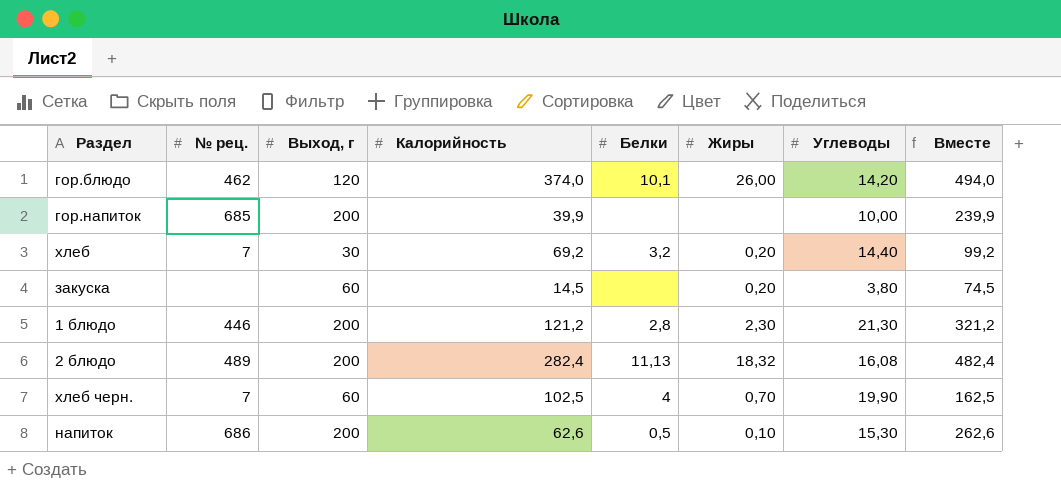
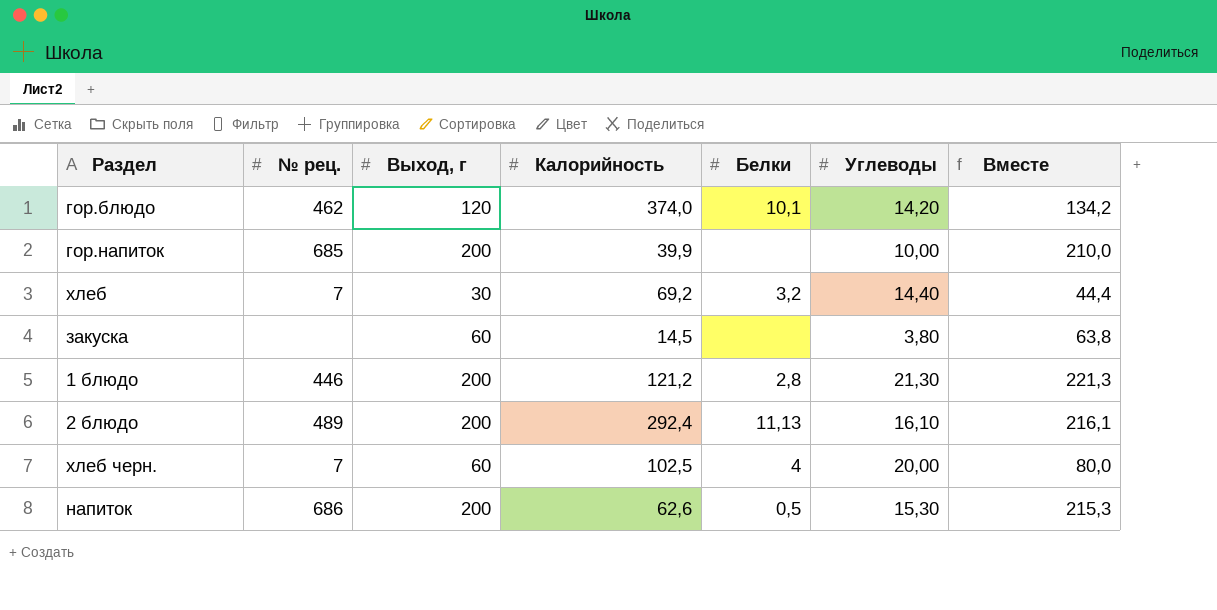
column Жиры | position: 6 -> none
column Вместе | formula: [Выход, г] + [Калорийность] -> [Выход, г] + [Углеводы]
2 блюдо | Калорийность: 282,4 -> 292,4
2 блюдо | Углеводы: 16,08 -> 16,10
хлеб черн. | Углеводы: 19,90 -> 20,00

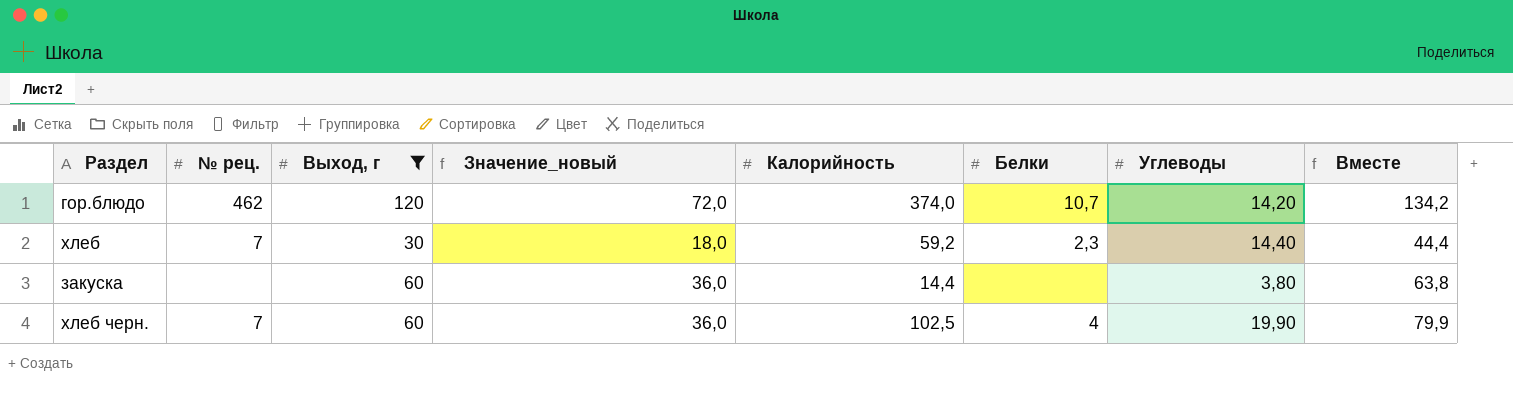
filter: none -> Выход, г != 200
column Значение_новый | formula: none -> [Выход, г] * 0,6
гор.блюдо | Белки: 10,1 -> 10,7
хлеб | Калорийность: 69,2 -> 59,2
хлеб | Белки: 3,2 -> 2,3
закуска | Калорийность: 14,5 -> 14,4
хлеб черн. | Углеводы: 20,00 -> 19,90
хлеб черн. | Вместе: 80,0 -> 79,9

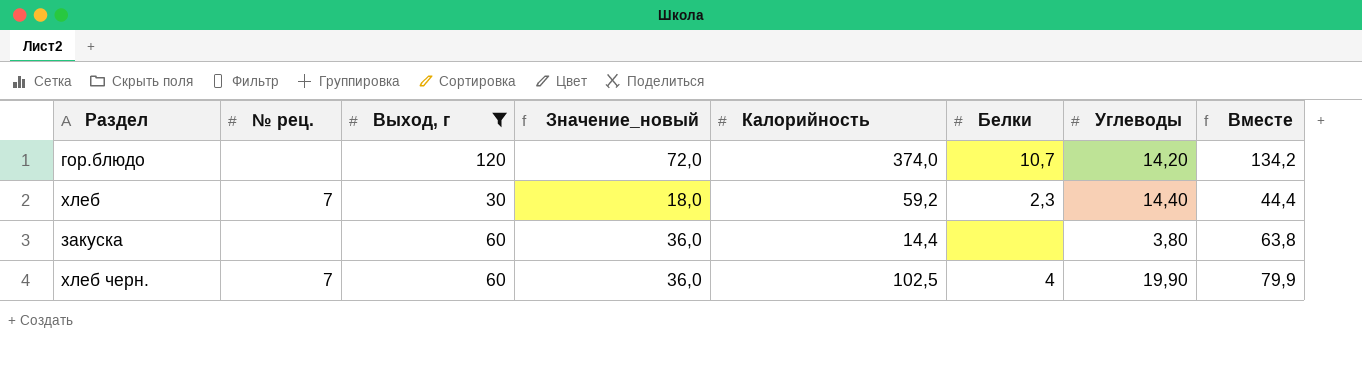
гор.блюдо | № рец.: 462 -> none

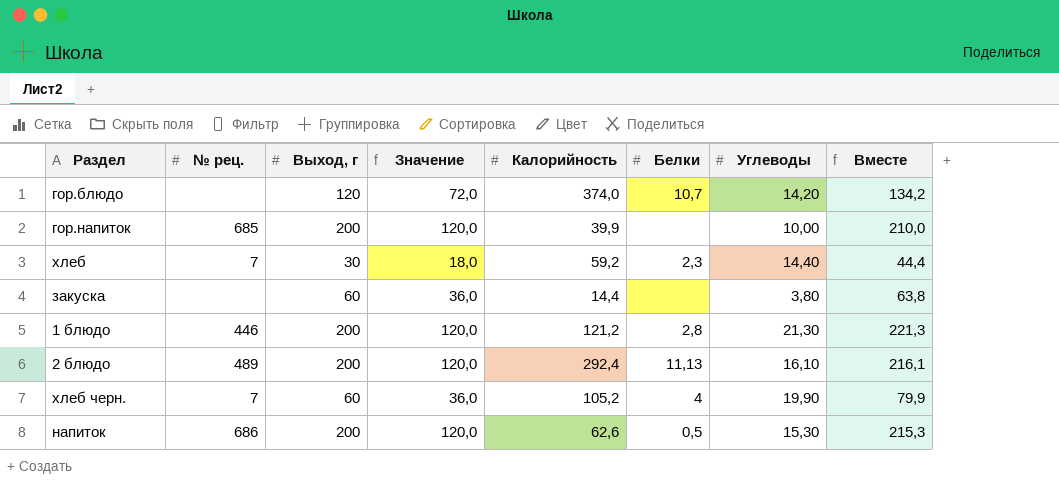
filter: Выход, г != 200 -> none
column name: Значение_новый -> Значение
хлеб черн. | Калорийность: 102,5 -> 105,2

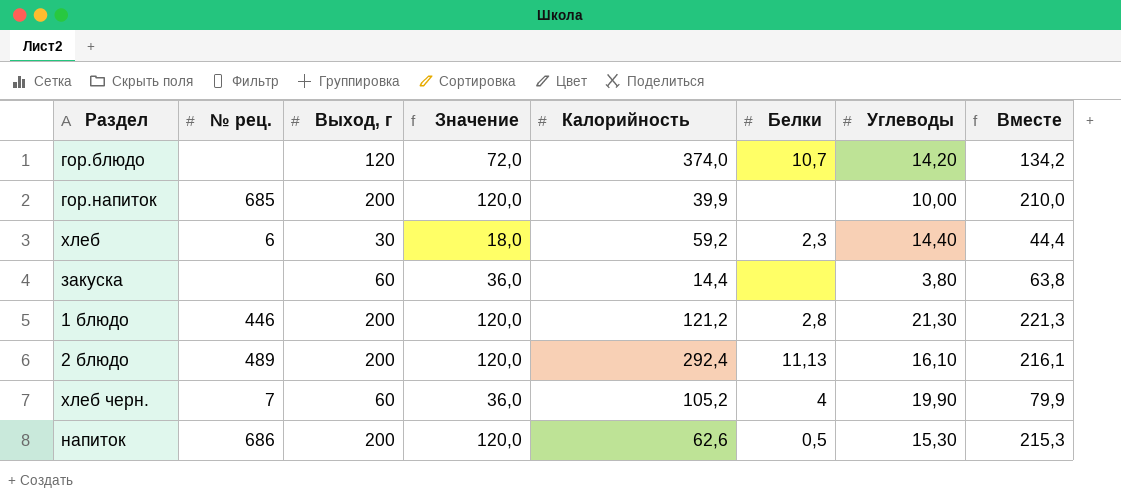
хлеб | № рец.: 7 -> 6

